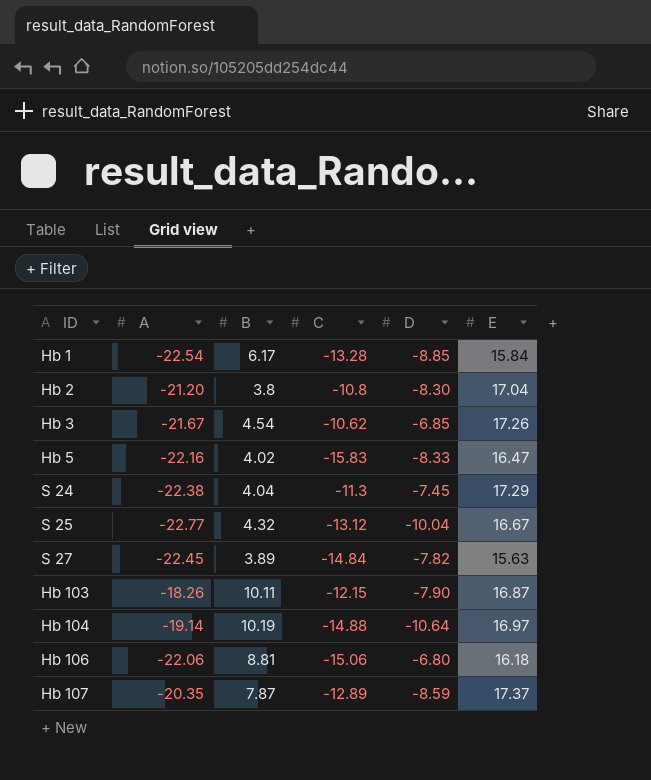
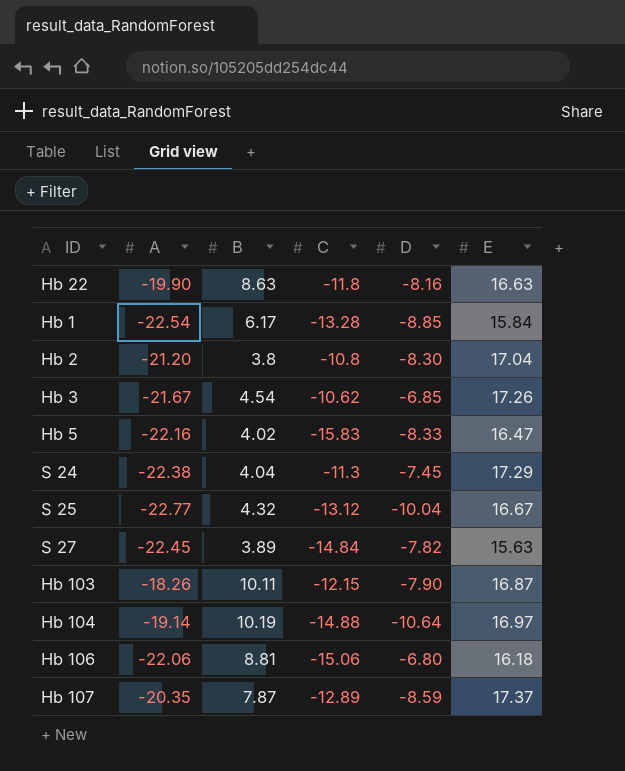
row Hb 22: none -> -19.90 | 8.63 | -11.8 | -8.16 | 16.63

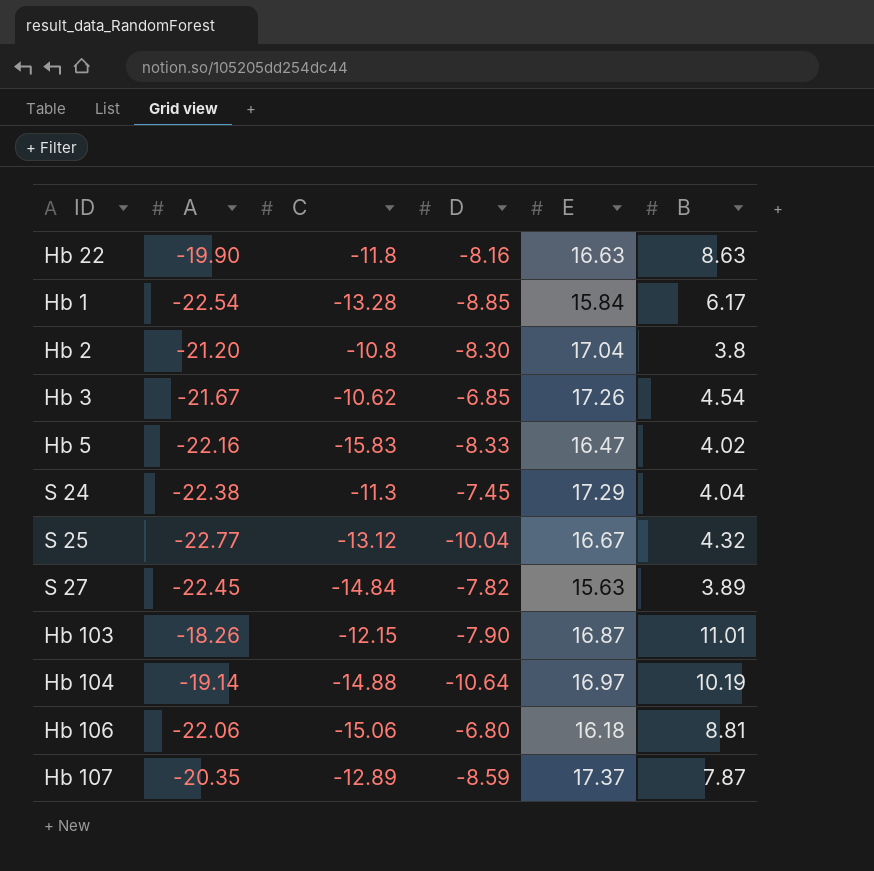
column B | position: 3 -> 6
Hb 103 | B: 10.11 -> 11.01

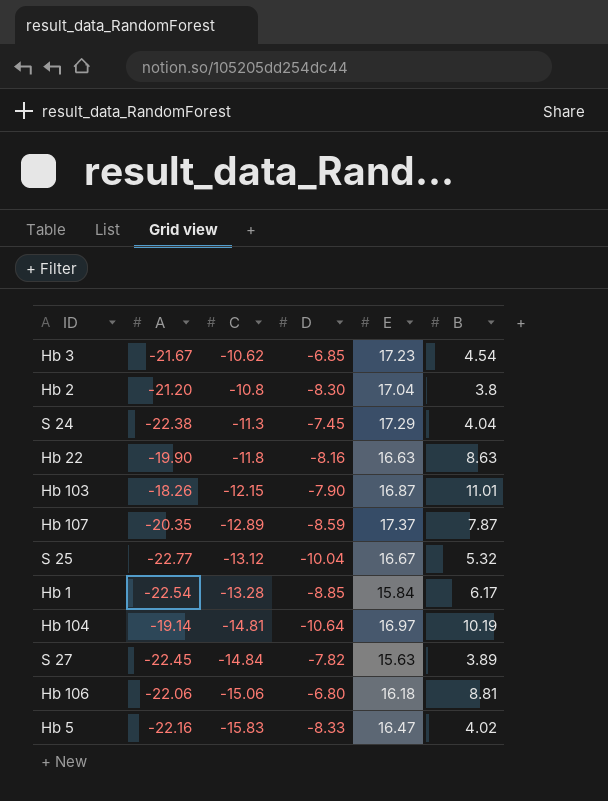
row order: none -> C descending
Hb 3 | E: 17.26 -> 17.23
S 25 | B: 4.32 -> 5.32
Hb 104 | C: -14.88 -> -14.81

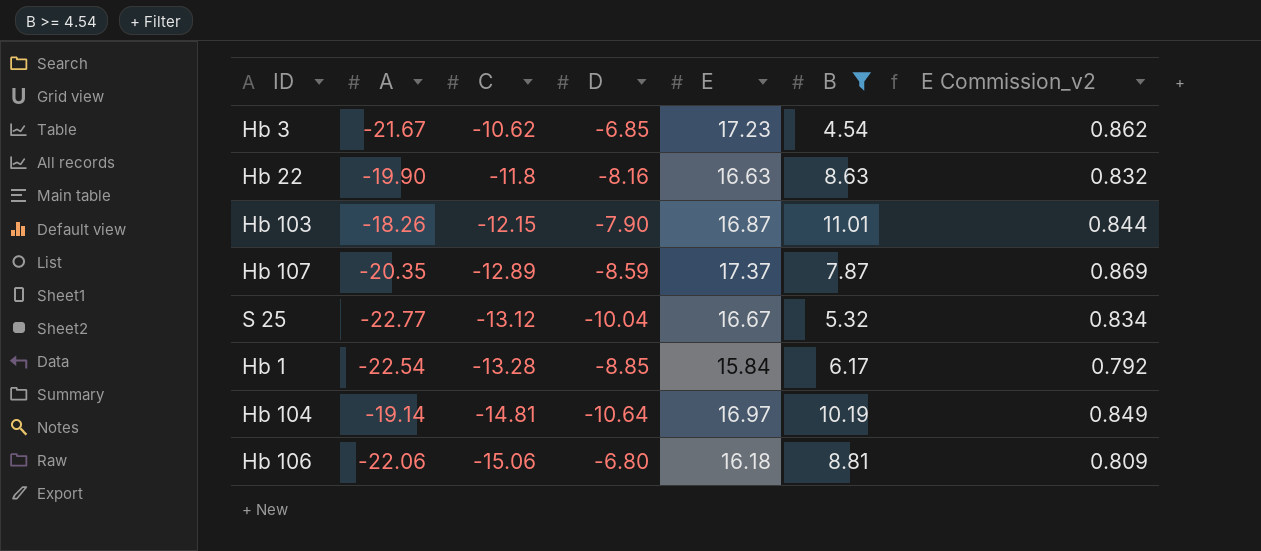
filter: none -> B >= 4.54
column E Commission_v2 | formula: none -> [E] * 0.05

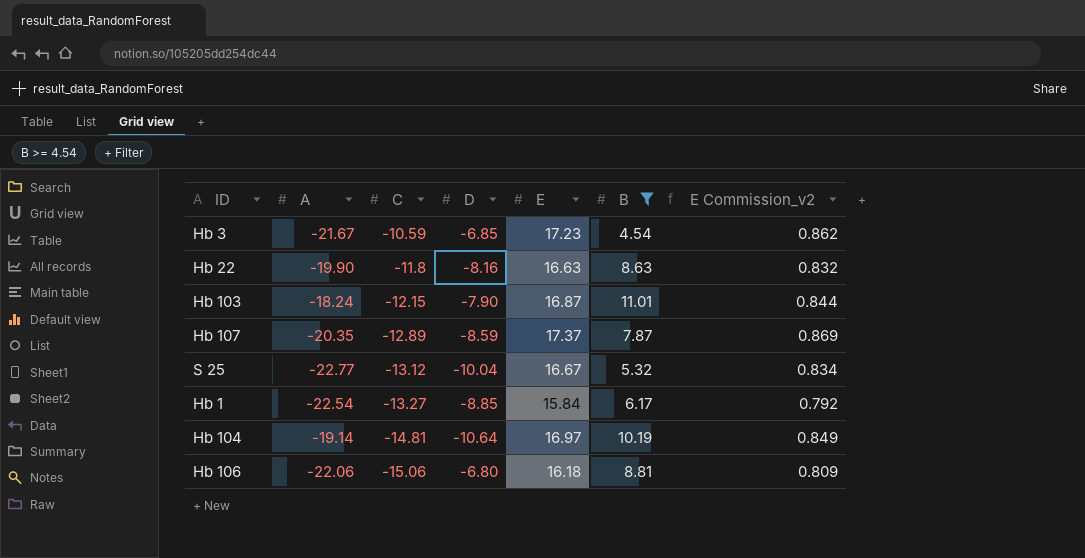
Hb 3 | C: -10.62 -> -10.59
Hb 103 | A: -18.26 -> -18.24
Hb 1 | C: -13.28 -> -13.27

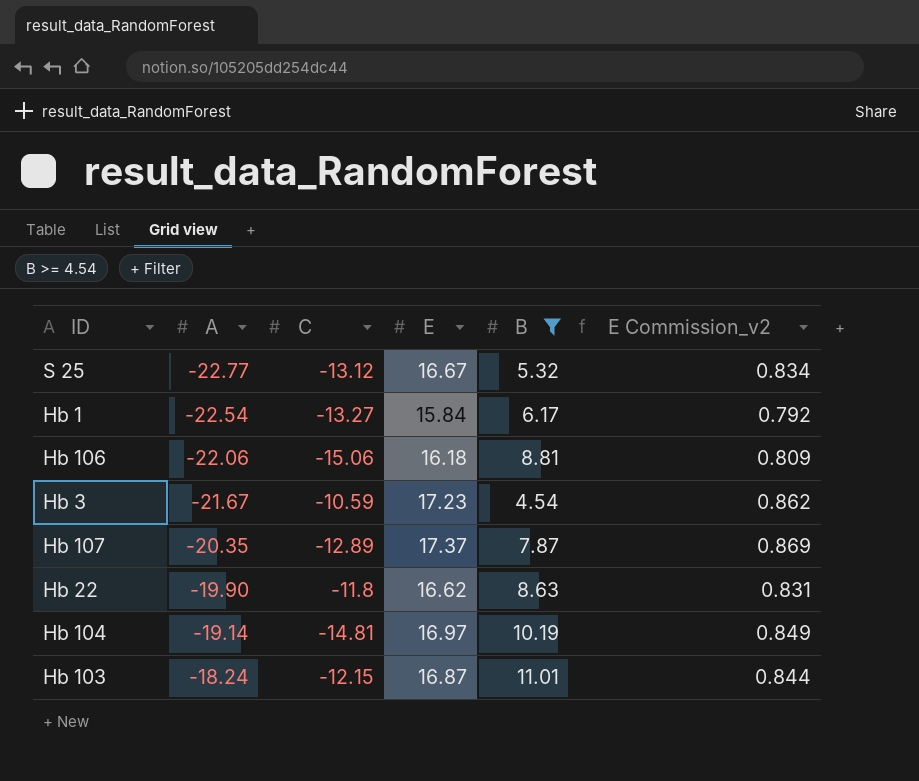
row order: C descending -> A ascending
column D | position: 4 -> none
Hb 22 | E: 16.63 -> 16.62
Hb 22 | E Commission_v2: 0.832 -> 0.831

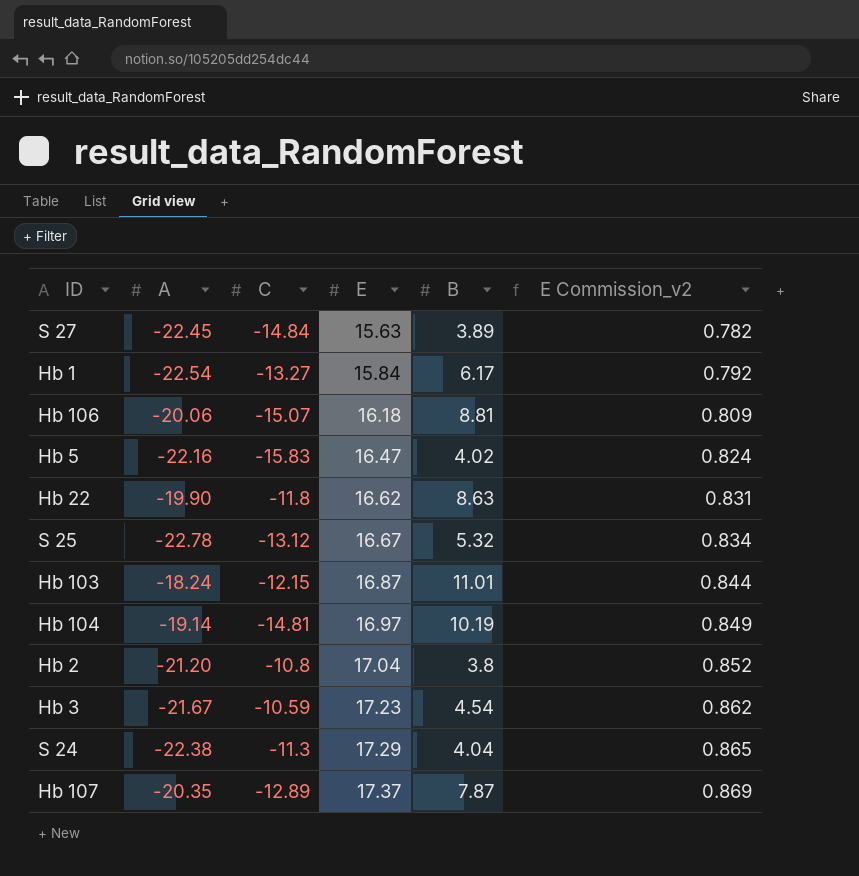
filter: B >= 4.54 -> none
row order: A ascending -> E ascending
Hb 106 | A: -22.06 -> -20.06
Hb 106 | C: -15.06 -> -15.07
S 25 | A: -22.77 -> -22.78

